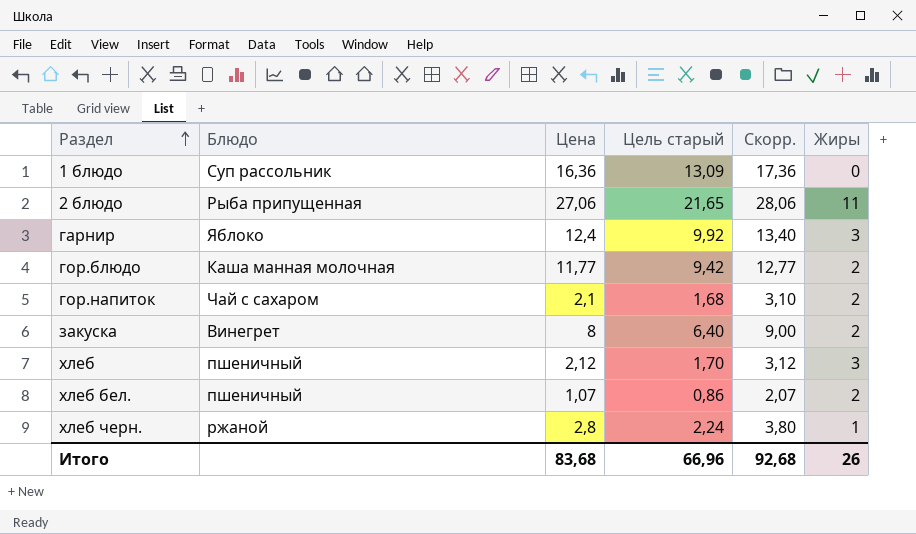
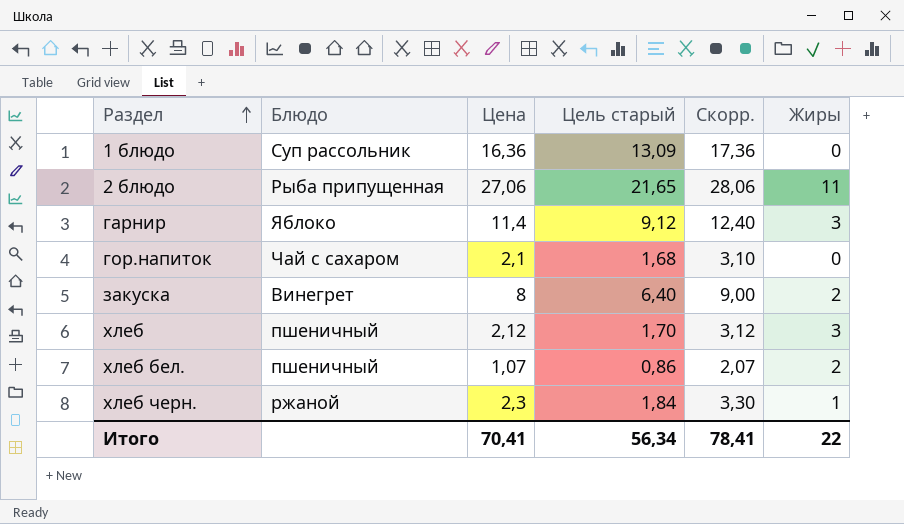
row гор.блюдо: Каша манная молочная | 11,77 | 9,42 | 12,77 | 2 -> none
гарнир | Цена: 12,4 -> 11,4
гарнир | Цель старый: 9,92 -> 9,12
гарнир | Скорр.: 13,40 -> 12,40
гор.напиток | Жиры: 2 -> 0
хлеб черн. | Цена: 2,8 -> 2,3
хлеб черн. | Цель старый: 2,24 -> 1,84
хлеб черн. | Скорр.: 3,80 -> 3,30
Итого | Цена: 83,68 -> 70,41
Итого | Цель старый: 66,96 -> 56,34
Итого | Скорр.: 92,68 -> 78,41
Итого | Жиры: 26 -> 22

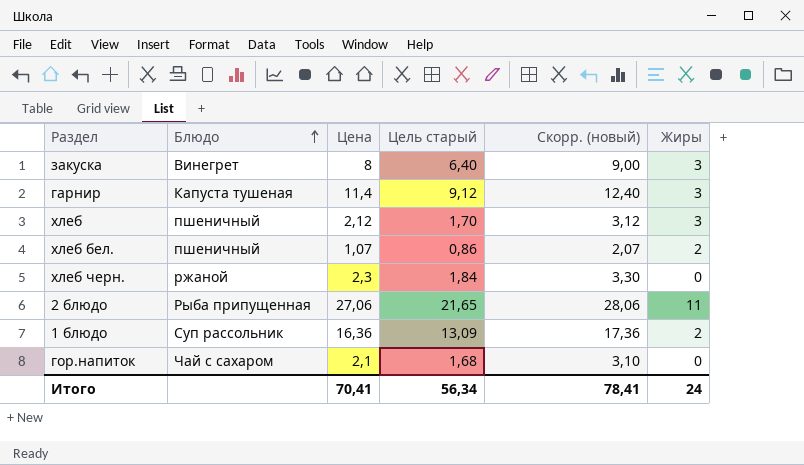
row order: Раздел ascending -> Блюдо ascending
column name: Скорр. -> Скорр. (новый)
закуска | Жиры: 2 -> 3
гарнир | Блюдо: Яблоко -> Капуста тушеная
хлеб черн. | Жиры: 1 -> 0
1 блюдо | Жиры: 0 -> 2
Итого | Жиры: 22 -> 24

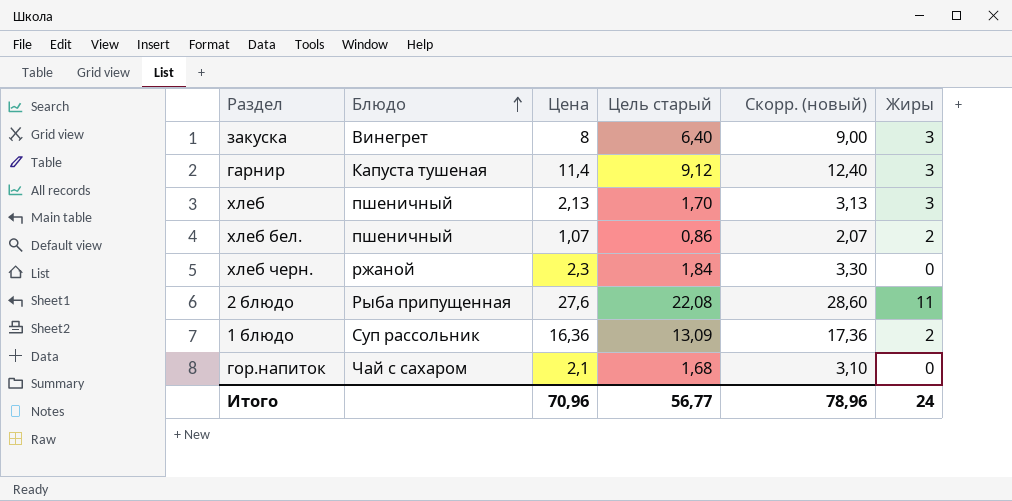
хлеб | Цена: 2,12 -> 2,13
хлеб | Скорр. (новый): 3,12 -> 3,13
2 блюдо | Цена: 27,06 -> 27,6
2 блюдо | Цель старый: 21,65 -> 22,08
2 блюдо | Скорр. (новый): 28,06 -> 28,60
Итого | Цена: 70,41 -> 70,96
Итого | Цель старый: 56,34 -> 56,77
Итого | Скорр. (новый): 78,41 -> 78,96

